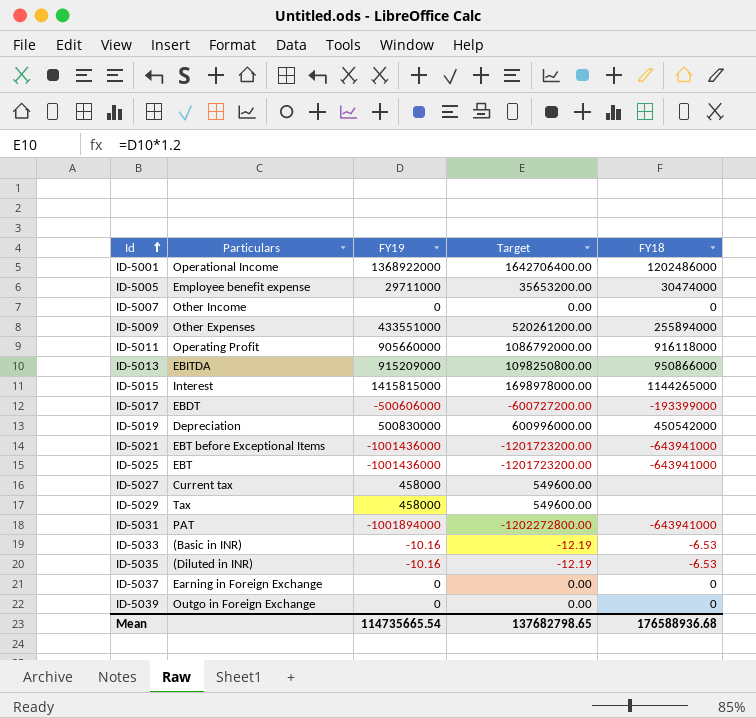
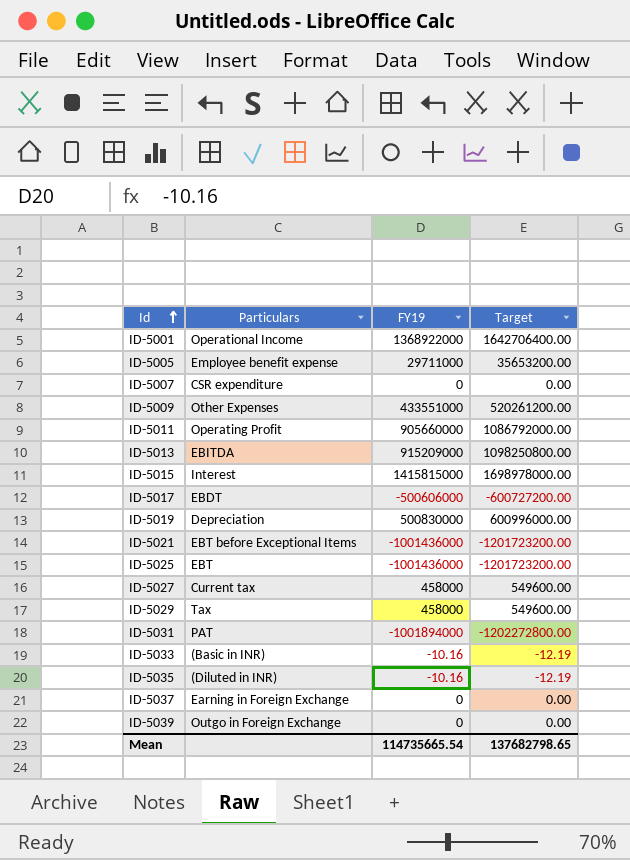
column FY18 | position: 5 -> none
ID-5007 | Particulars: Other Income -> CSR expenditure

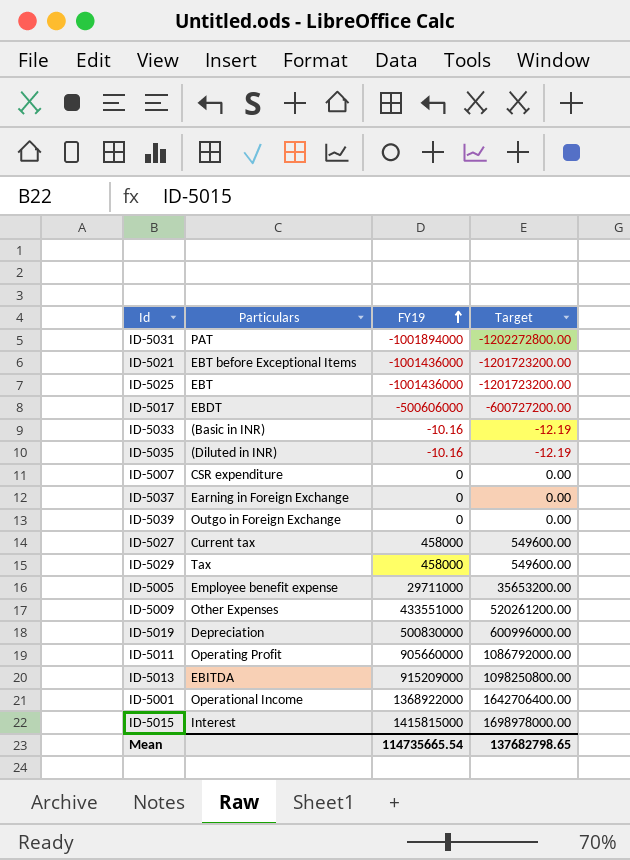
row order: Id ascending -> FY19 ascending

